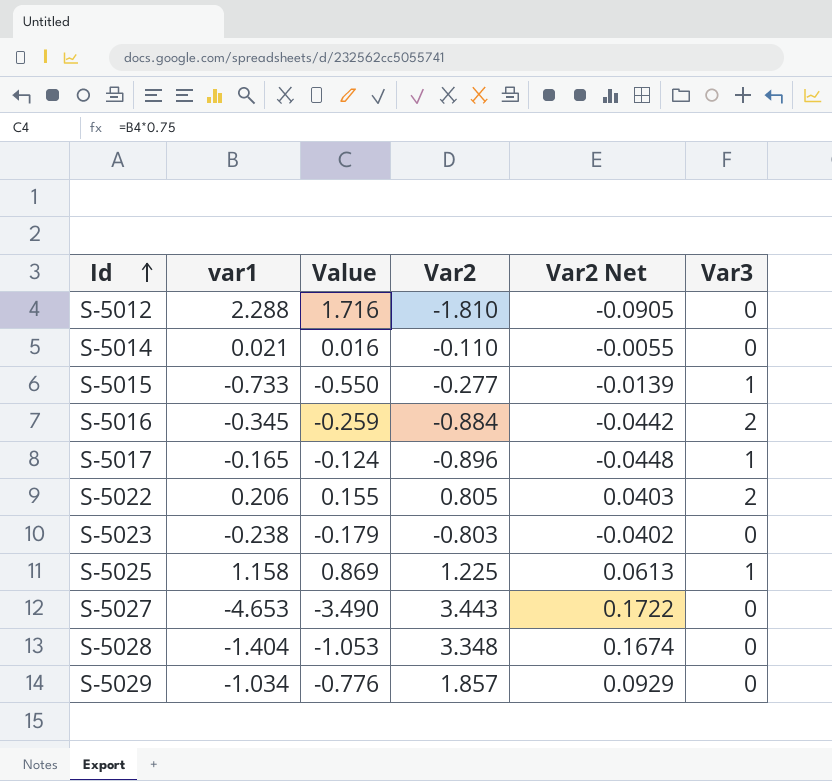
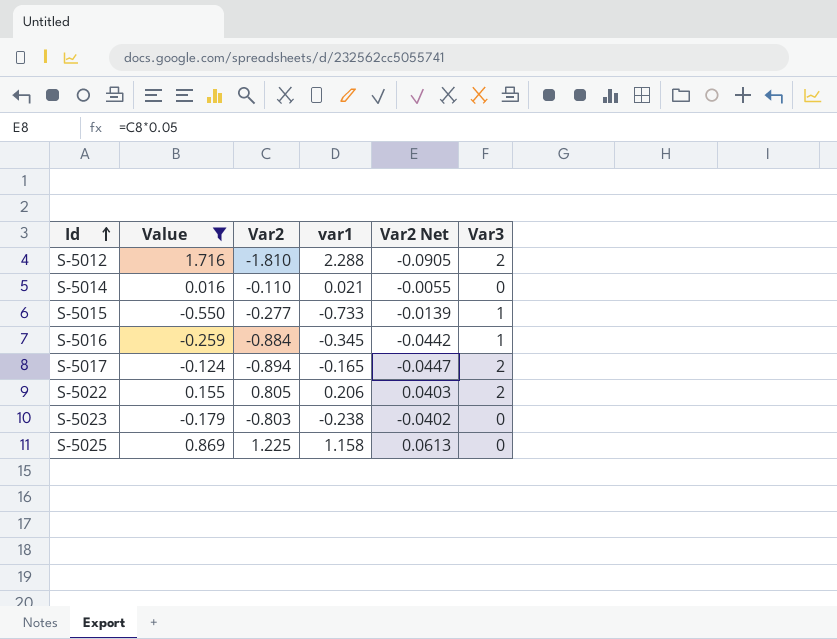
filter: none -> Value >= -0.550
column var1 | position: 2 -> 4
S-5012 | Var3: 0 -> 2
S-5016 | Var3: 2 -> 1
S-5017 | Var2: -0.896 -> -0.894
S-5017 | Var2 Net: -0.0448 -> -0.0447
S-5017 | Var3: 1 -> 2
S-5025 | Var3: 1 -> 0

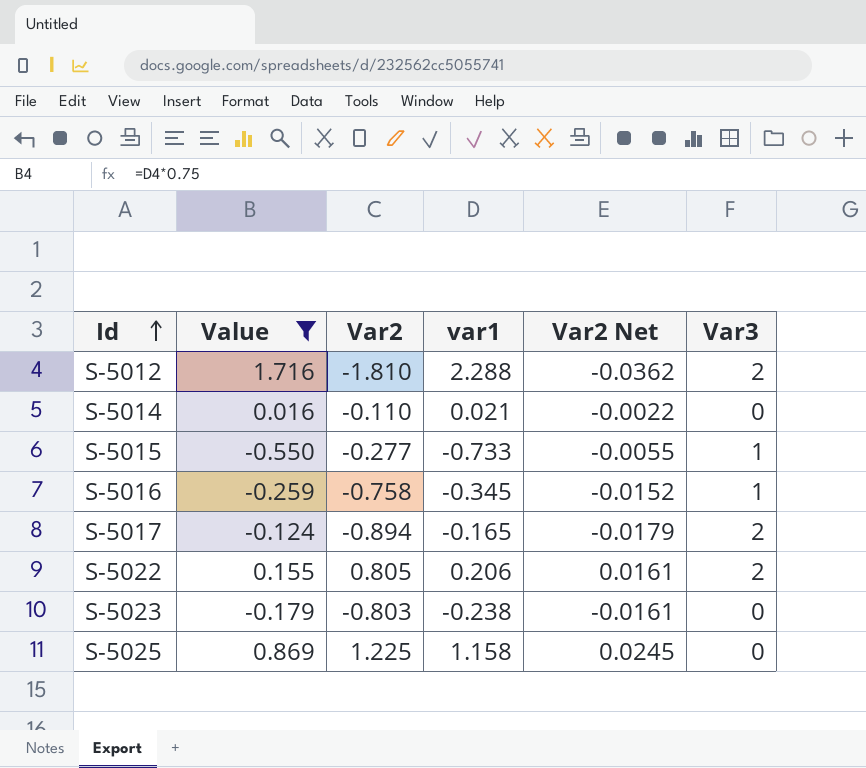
column Var2 Net | formula: [Var2] * 0.05 -> [Var2] * 0.02
S-5016 | Var2: -0.884 -> -0.758

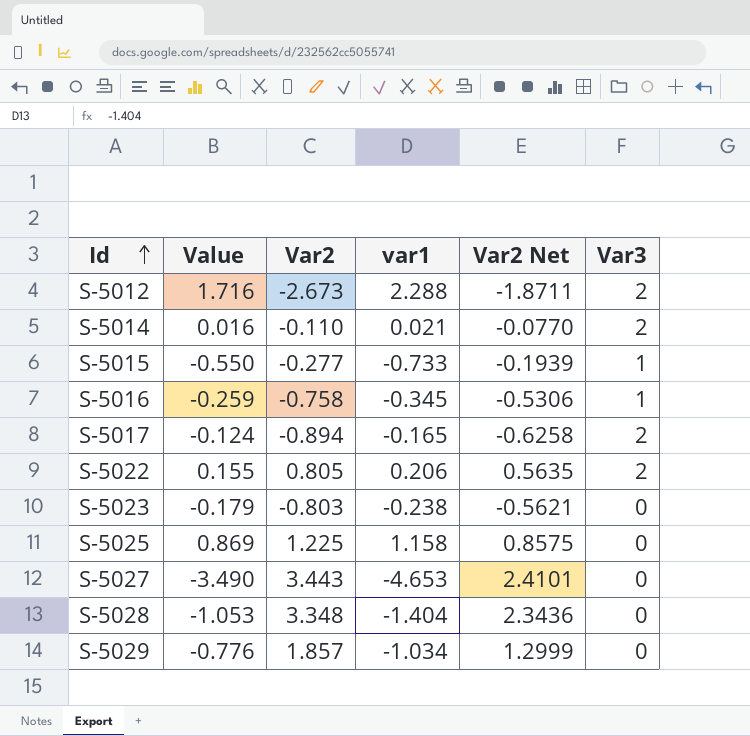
filter: Value >= -0.550 -> none
column Var2 Net | formula: [Var2] * 0.02 -> [Var2] * 0.7
S-5012 | Var2: -1.810 -> -2.673
S-5014 | Var3: 0 -> 2

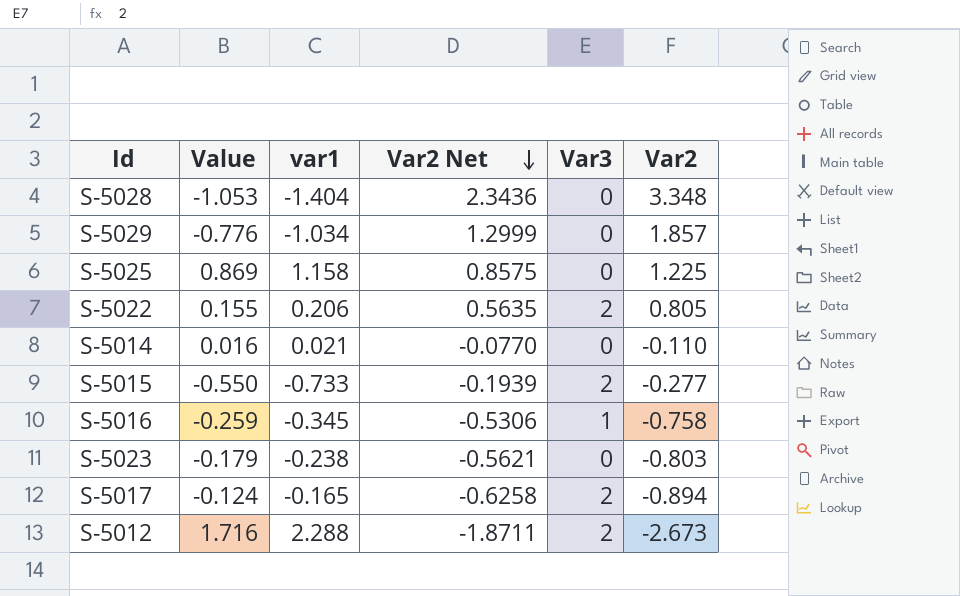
row order: Id ascending -> Var2 Net descending
column Var2 | position: 3 -> 6
row S-5027: -3.490 | 3.443 | -4.653 | 2.4101 | 0 -> none
S-5014 | Var3: 2 -> 0
S-5015 | Var3: 1 -> 2

